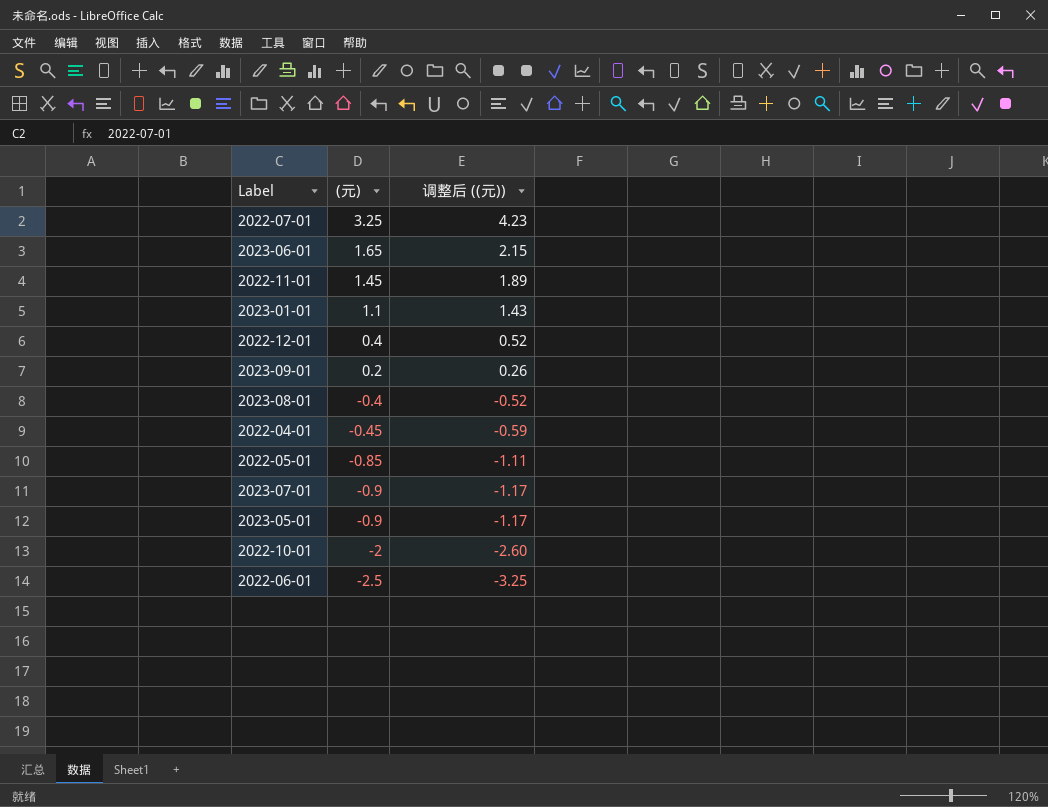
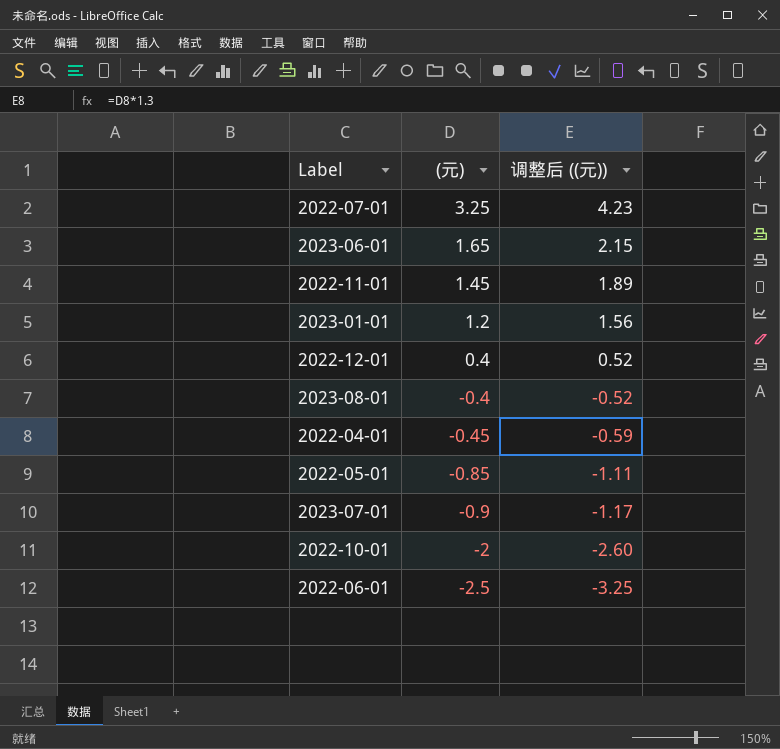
row 2023-09-01: 0.2 | 0.26 -> none
row 2023-05-01: -0.9 | -1.17 -> none
2023-01-01 | (元): 1.1 -> 1.2
2023-01-01 | 调整后 ((元)): 1.43 -> 1.56

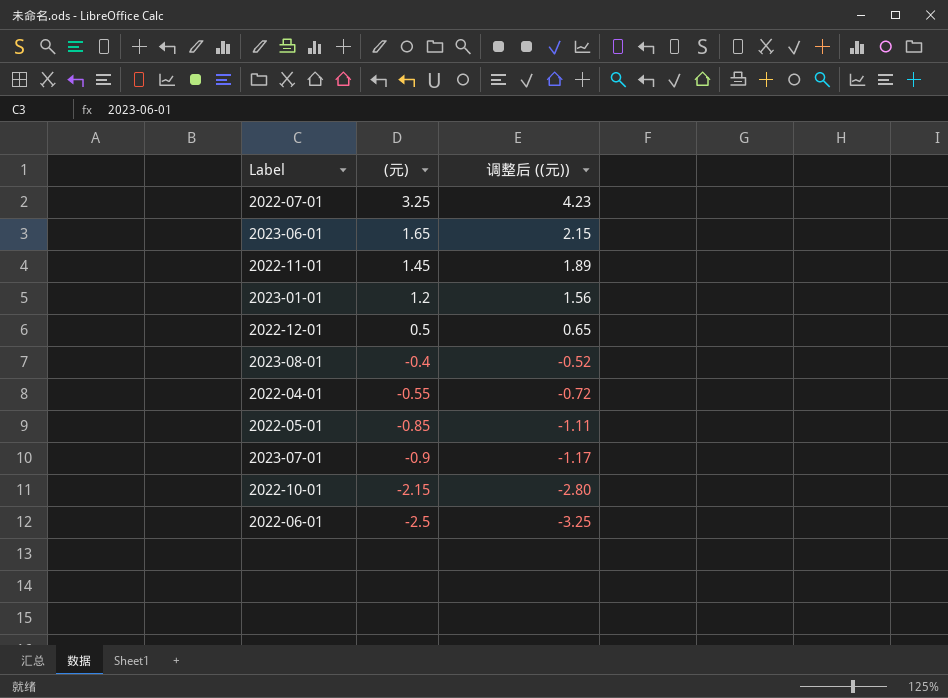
2022-12-01 | (元): 0.4 -> 0.5
2022-12-01 | 调整后 ((元)): 0.52 -> 0.65
2022-04-01 | (元): -0.45 -> -0.55
2022-04-01 | 调整后 ((元)): -0.59 -> -0.72
2022-10-01 | (元): -2 -> -2.15
2022-10-01 | 调整后 ((元)): -2.60 -> -2.80

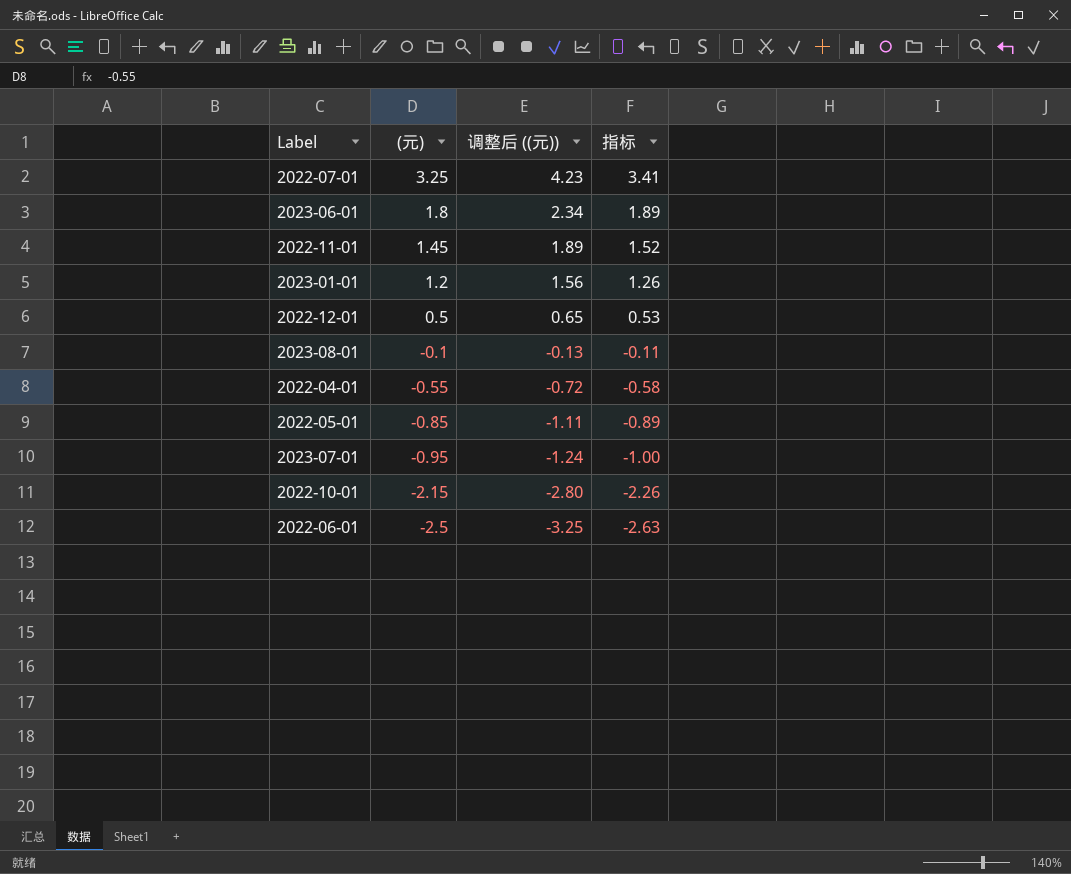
column 指标 | formula: none -> [(元)] * 1.05
2023-06-01 | (元): 1.65 -> 1.8
2023-06-01 | 调整后 ((元)): 2.15 -> 2.34
2023-08-01 | (元): -0.4 -> -0.1
2023-08-01 | 调整后 ((元)): -0.52 -> -0.13
2023-07-01 | (元): -0.9 -> -0.95
2023-07-01 | 调整后 ((元)): -1.17 -> -1.24

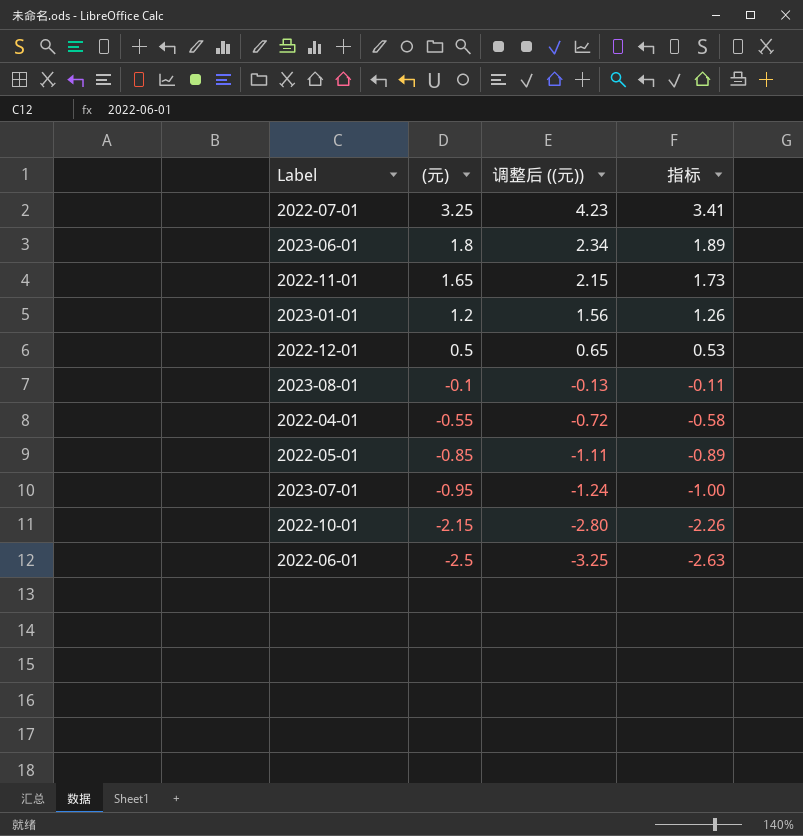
2022-11-01 | (元): 1.45 -> 1.65
2022-11-01 | 调整后 ((元)): 1.89 -> 2.15
2022-11-01 | 指标: 1.52 -> 1.73

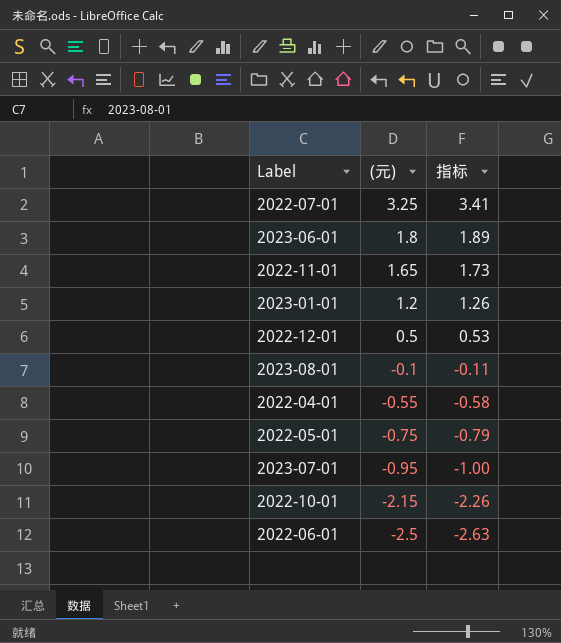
column 调整后 ((元)) | formula: [(元)] * 1.3 -> none
2022-05-01 | (元): -0.85 -> -0.75
2022-05-01 | 指标: -0.89 -> -0.79

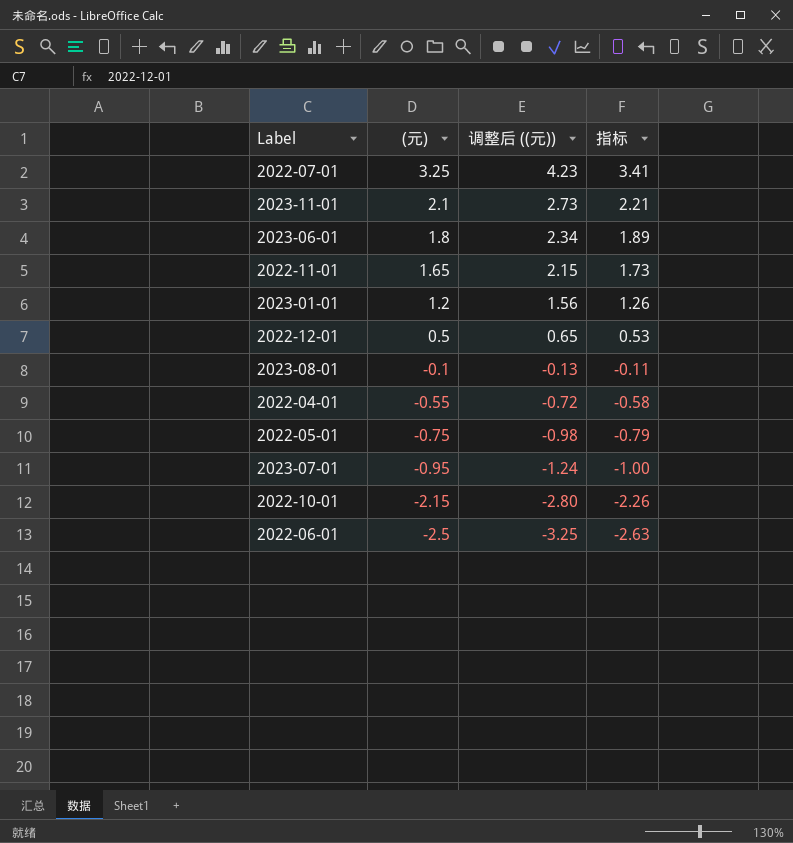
column 调整后 ((元)) | formula: none -> [(元)] * 1.3
row 2023-11-01: none -> 2.1 | 2.73 | 2.21

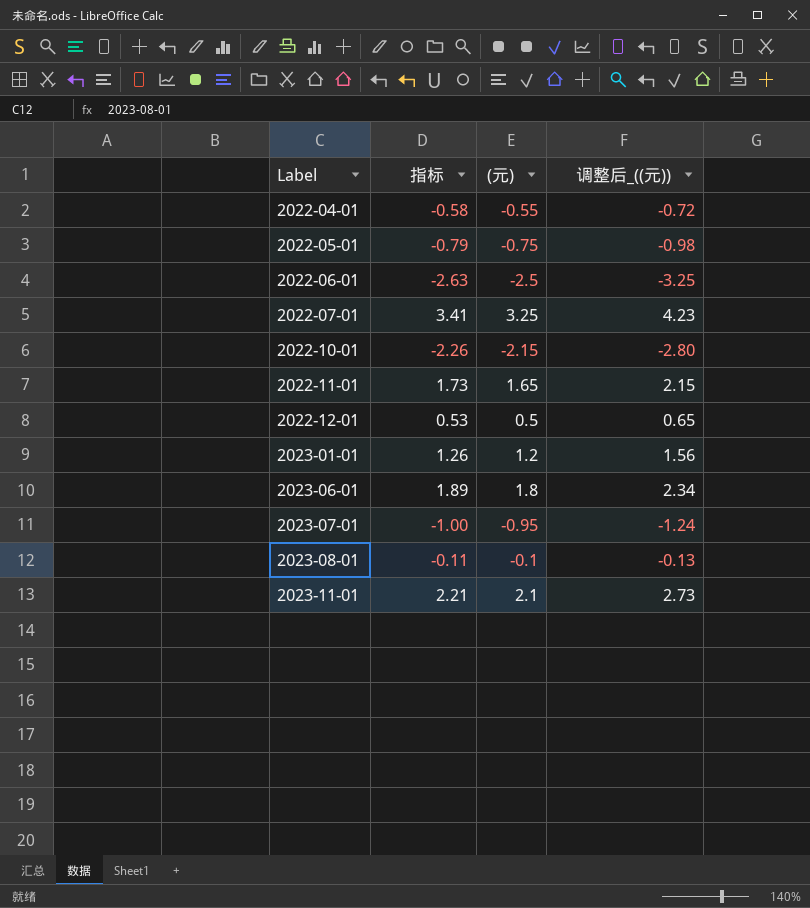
row order: (元) descending -> Label ascending
column 指标 | position: 4 -> 2
column name: 调整后 ((元)) -> 调整后_((元))

